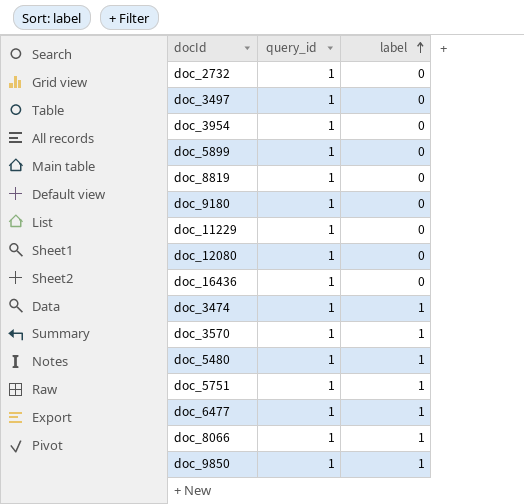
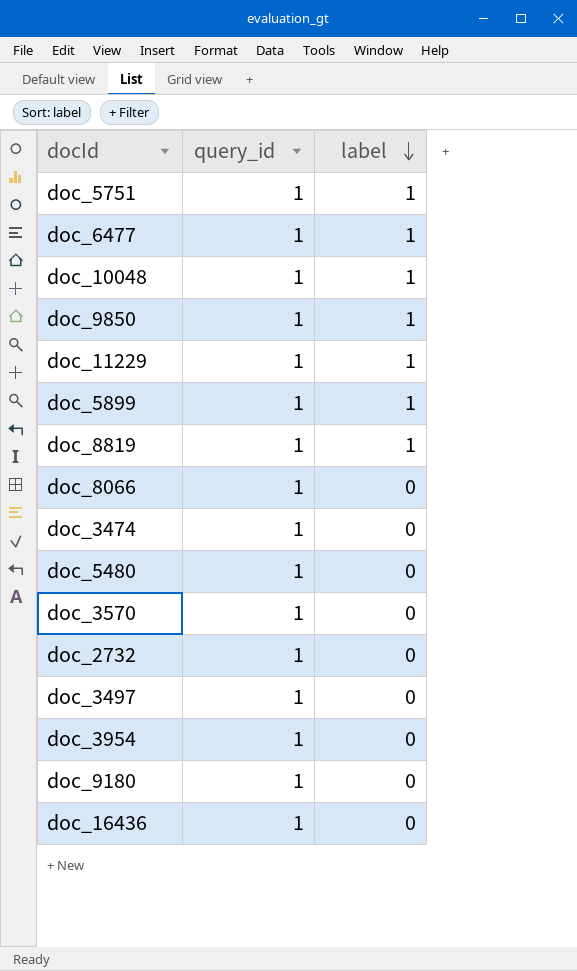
row order: label ascending -> label descending
row doc_12080: 1 | 0 -> none
row doc_10048: none -> 1 | 1
doc_11229 | label: 0 -> 1
doc_5899 | label: 0 -> 1
doc_8819 | label: 0 -> 1
doc_8066 | label: 1 -> 0
doc_3474 | label: 1 -> 0
doc_5480 | label: 1 -> 0
doc_3570 | label: 1 -> 0

